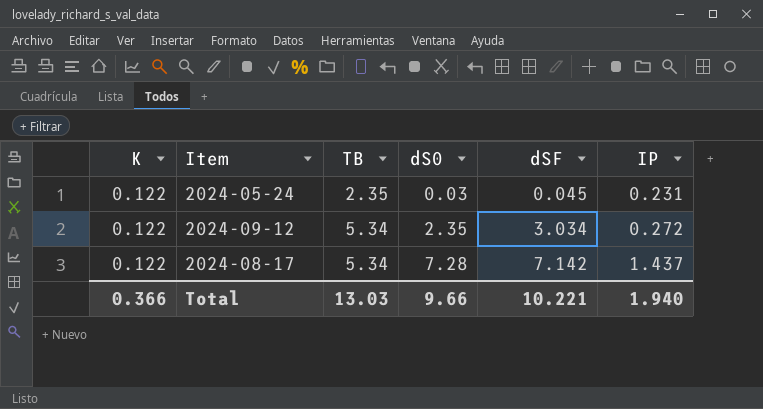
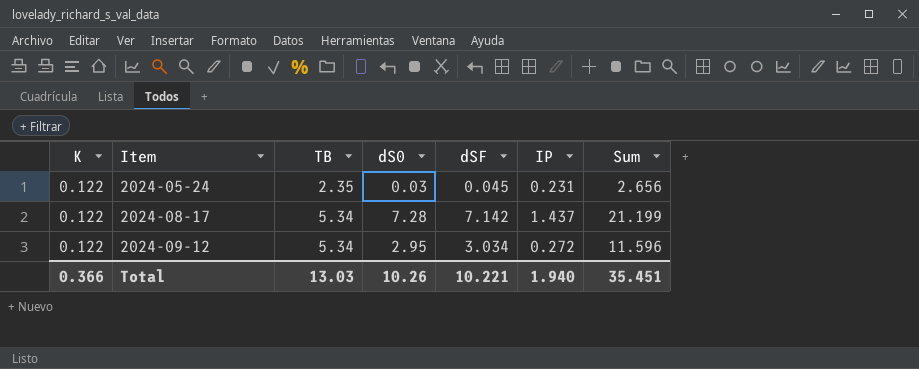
row order: TB ascending -> Item ascending
column Sum | formula: none -> [TB] + [dS0] + [dSF] + [IP]
2024-09-12 | dS0: 2.35 -> 2.95
Total | dS0: 9.66 -> 10.26

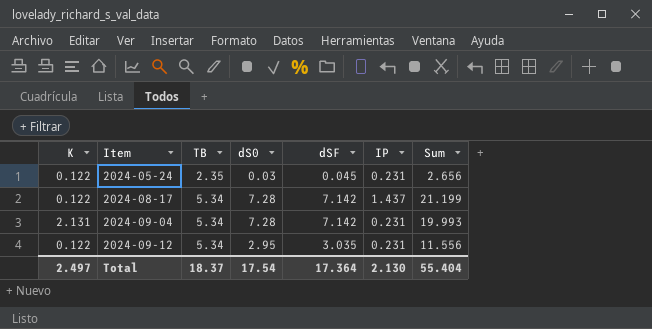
row 2024-09-04: none -> 2.131 | 5.34 | 7.28 | 7.142 | 0.231 | 19.993
2024-09-12 | dSF: 3.034 -> 3.035
2024-09-12 | IP: 0.272 -> 0.231
2024-09-12 | Sum: 11.596 -> 11.556
Total | K: 0.366 -> 2.497
Total | TB: 13.03 -> 18.37
Total | dS0: 10.26 -> 17.54
Total | dSF: 10.221 -> 17.364
Total | IP: 1.940 -> 2.130
Total | Sum: 35.451 -> 55.404

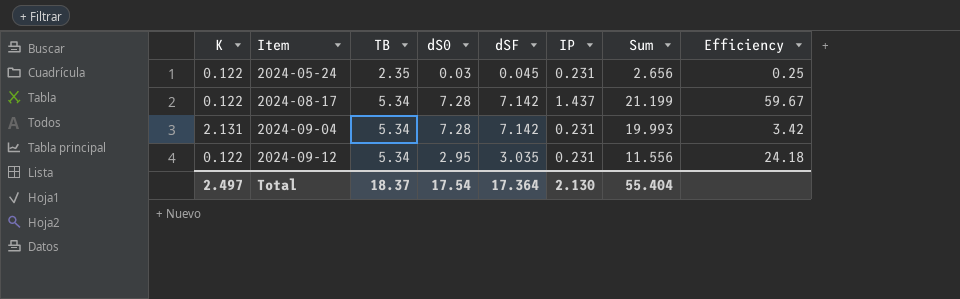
column Efficiency | formula: none -> [dS0] / [K]

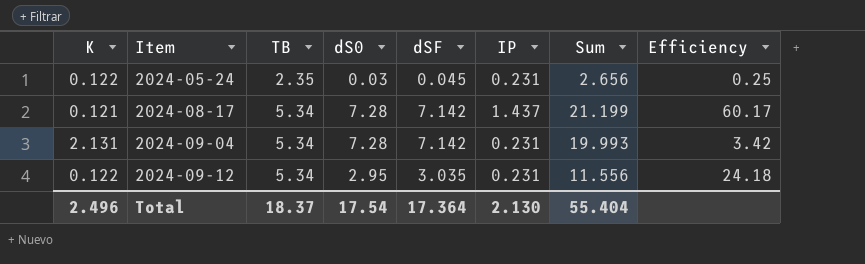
2024-08-17 | K: 0.122 -> 0.121
2024-08-17 | Efficiency: 59.67 -> 60.17
Total | K: 2.497 -> 2.496

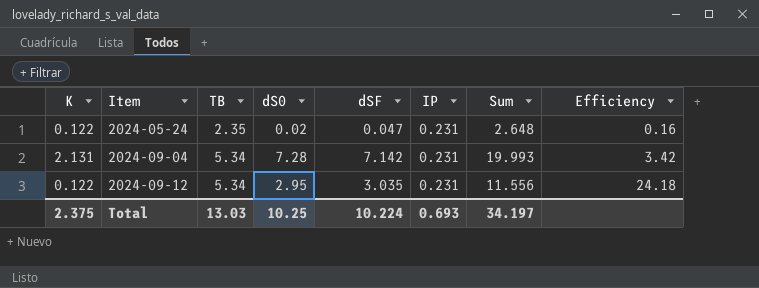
row 2024-08-17: 0.121 | 5.34 | 7.28 | 7.142 | 1.437 | 21.199 | 60.17 -> none
2024-05-24 | dS0: 0.03 -> 0.02
2024-05-24 | dSF: 0.045 -> 0.047
2024-05-24 | Sum: 2.656 -> 2.648
2024-05-24 | Efficiency: 0.25 -> 0.16
Total | K: 2.496 -> 2.375
Total | TB: 18.37 -> 13.03
Total | dS0: 17.54 -> 10.25
Total | dSF: 17.364 -> 10.224
Total | IP: 2.130 -> 0.693
Total | Sum: 55.404 -> 34.197

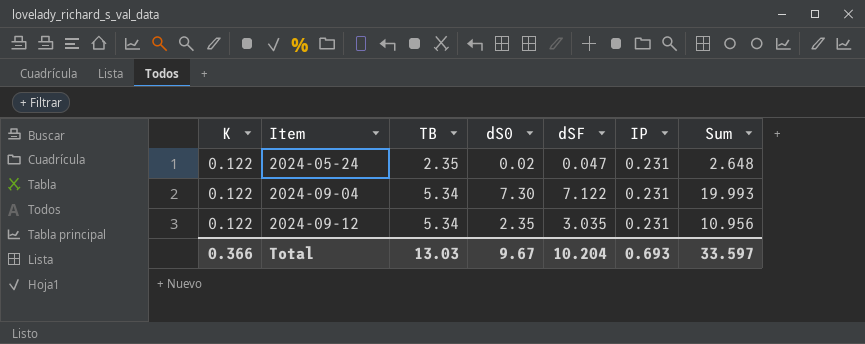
column Efficiency | formula: [dS0] / [K] -> none
2024-09-04 | K: 2.131 -> 0.122
2024-09-04 | dS0: 7.28 -> 7.30
2024-09-04 | dSF: 7.142 -> 7.122
2024-09-12 | dS0: 2.95 -> 2.35
2024-09-12 | Sum: 11.556 -> 10.956
Total | K: 2.375 -> 0.366
Total | dS0: 10.25 -> 9.67
Total | dSF: 10.224 -> 10.204
Total | Sum: 34.197 -> 33.597

